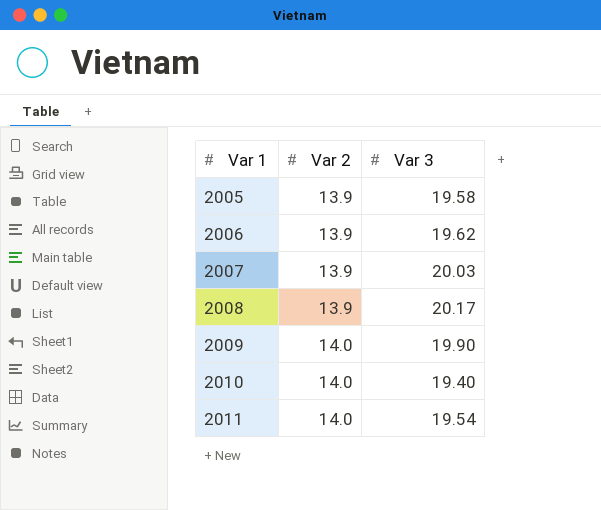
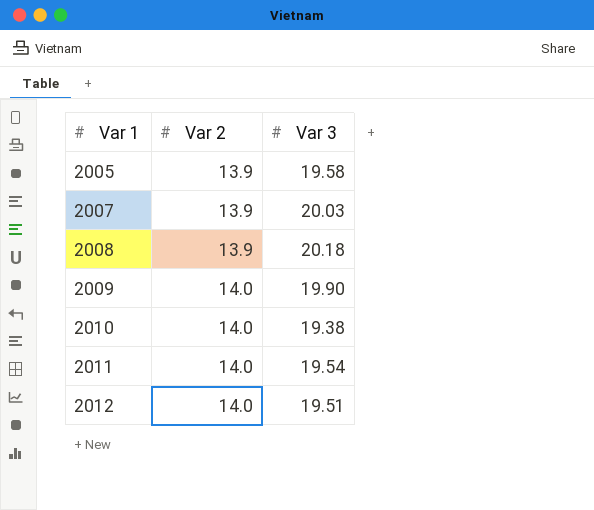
row 2006: 13.9 | 19.62 -> none
2008 | Var 3: 20.17 -> 20.18
2010 | Var 3: 19.40 -> 19.38
row 2012: none -> 14.0 | 19.51

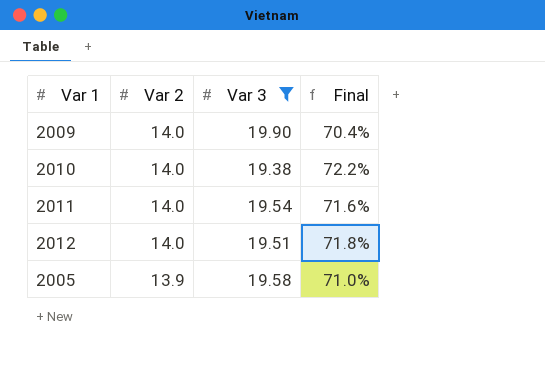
filter: none -> Var 3 <= 19.90
row order: Var 1 ascending -> Var 2 descending
column Final | formula: none -> [Var 2] / [Var 3]

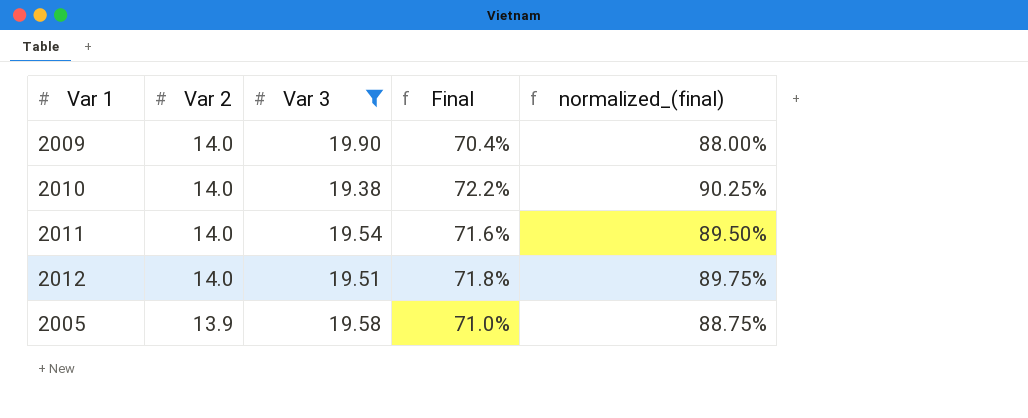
column normalized_(final) | formula: none -> [Final] * 1.25

